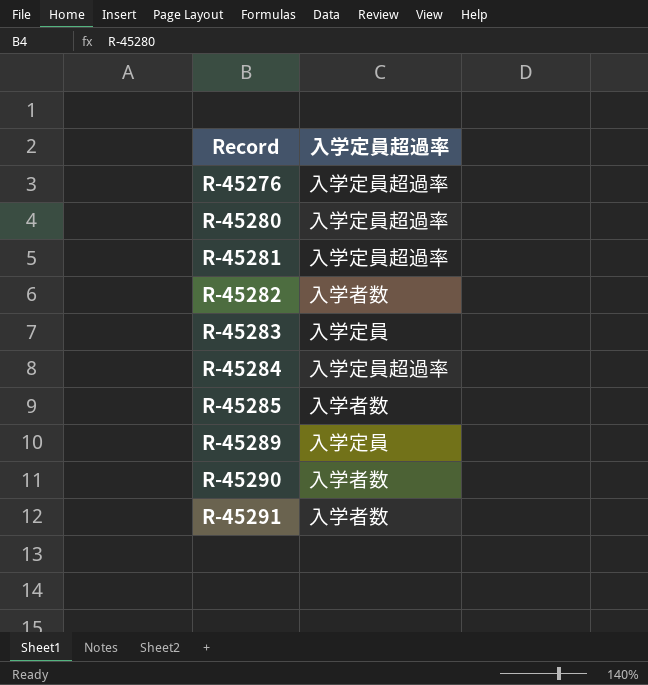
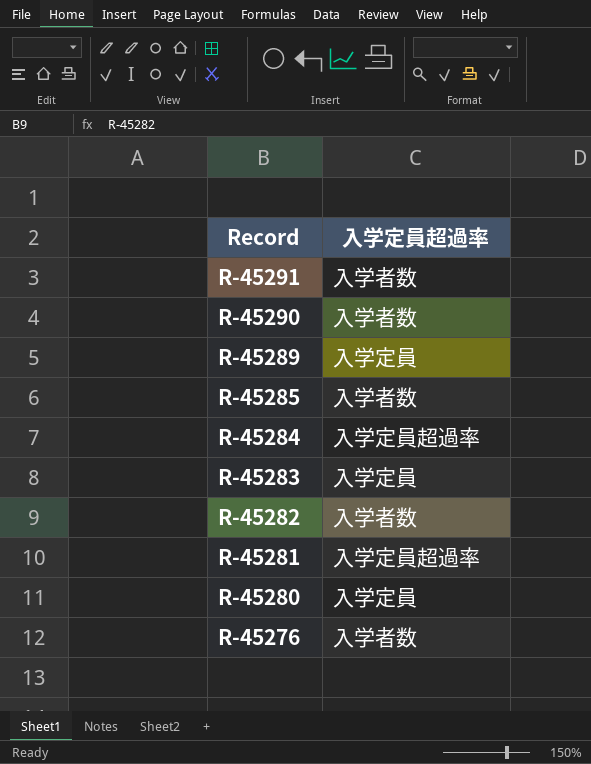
row order: Record ascending -> Record descending
R-45280 | 入学定員超過率: 入学定員超過率 -> 入学定員
R-45276 | 入学定員超過率: 入学定員超過率 -> 入学者数

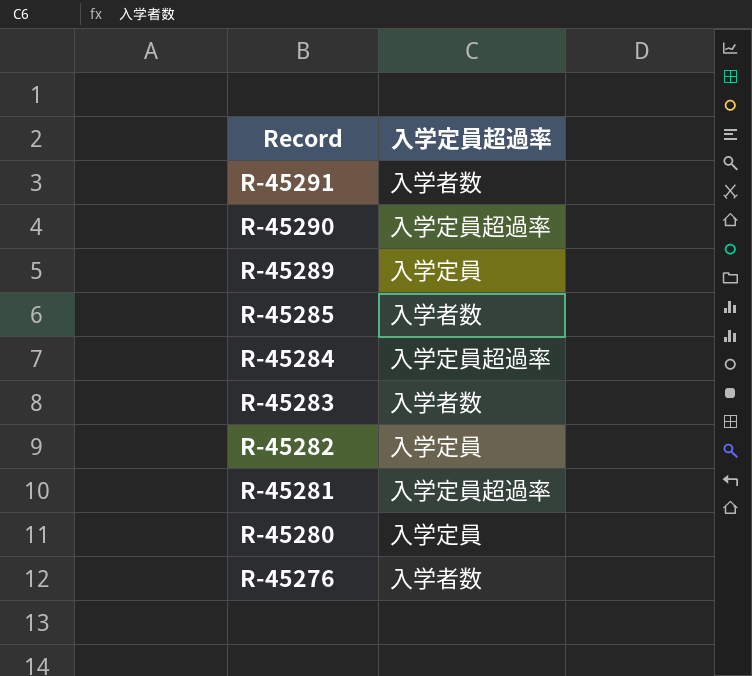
R-45290 | 入学定員超過率: 入学者数 -> 入学定員超過率
R-45283 | 入学定員超過率: 入学定員 -> 入学者数
R-45282 | 入学定員超過率: 入学者数 -> 入学定員

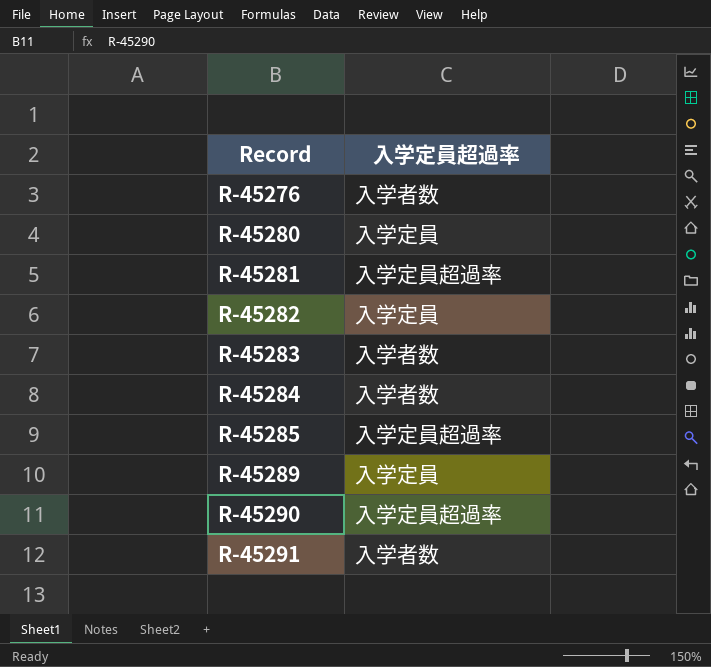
row order: Record descending -> Record ascending
R-45284 | 入学定員超過率: 入学定員超過率 -> 入学者数
R-45285 | 入学定員超過率: 入学者数 -> 入学定員超過率

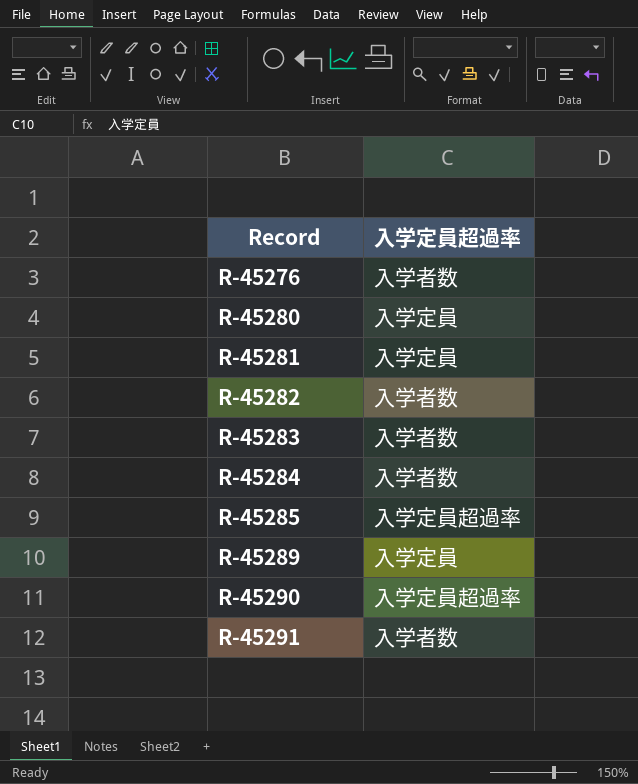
R-45281 | 入学定員超過率: 入学定員超過率 -> 入学定員
R-45282 | 入学定員超過率: 入学定員 -> 入学者数

